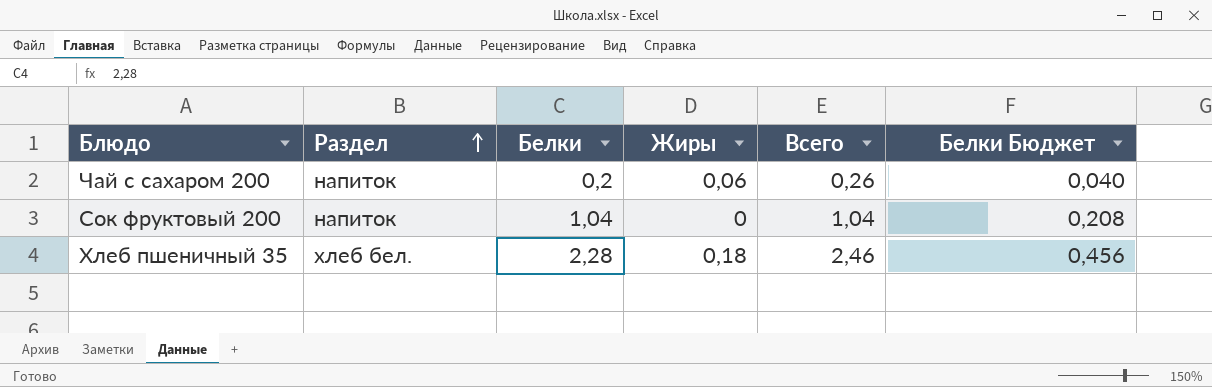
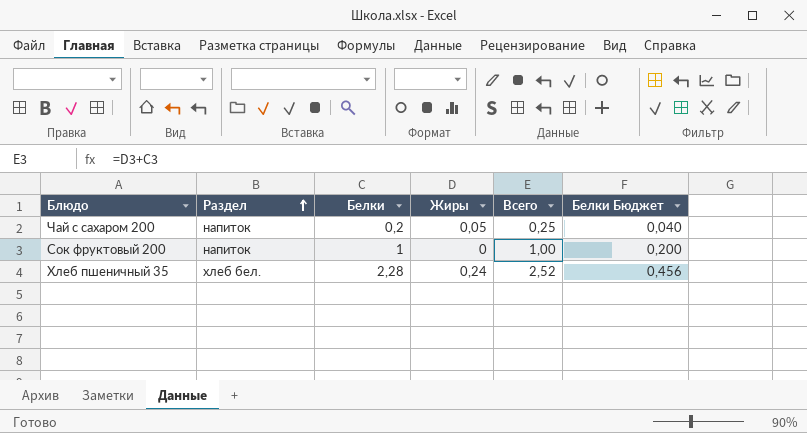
Чай с сахаром 200 | Жиры: 0,06 -> 0,05
Чай с сахаром 200 | Всего: 0,26 -> 0,25
Сок фруктовый 200 | Белки: 1,04 -> 1
Сок фруктовый 200 | Всего: 1,04 -> 1,00
Сок фруктовый 200 | Белки Бюджет: 0,208 -> 0,200
Хлеб пшеничный 35 | Жиры: 0,18 -> 0,24
Хлеб пшеничный 35 | Всего: 2,46 -> 2,52

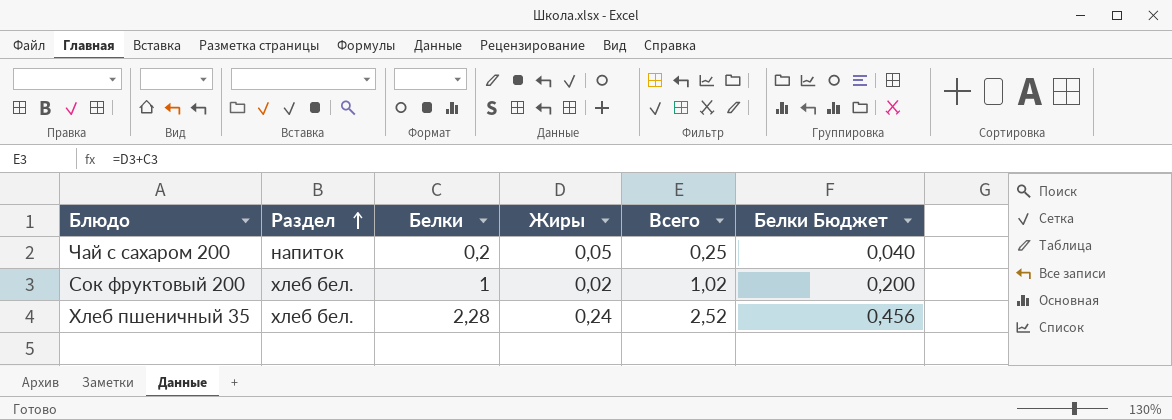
Сок фруктовый 200 | Раздел: напиток -> хлеб бел.
Сок фруктовый 200 | Жиры: 0 -> 0,02
Сок фруктовый 200 | Всего: 1,00 -> 1,02

